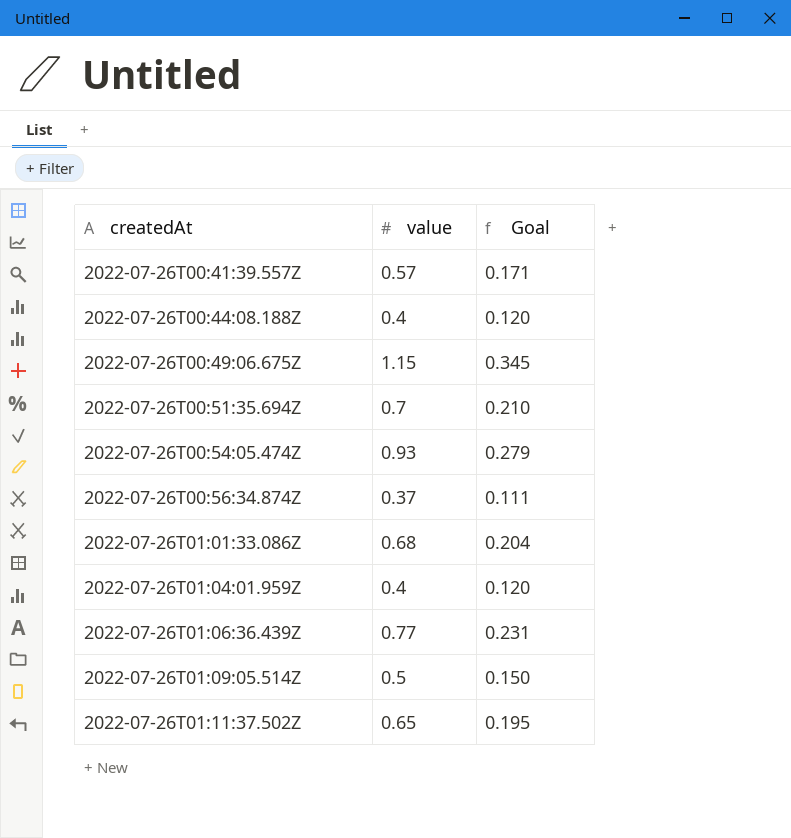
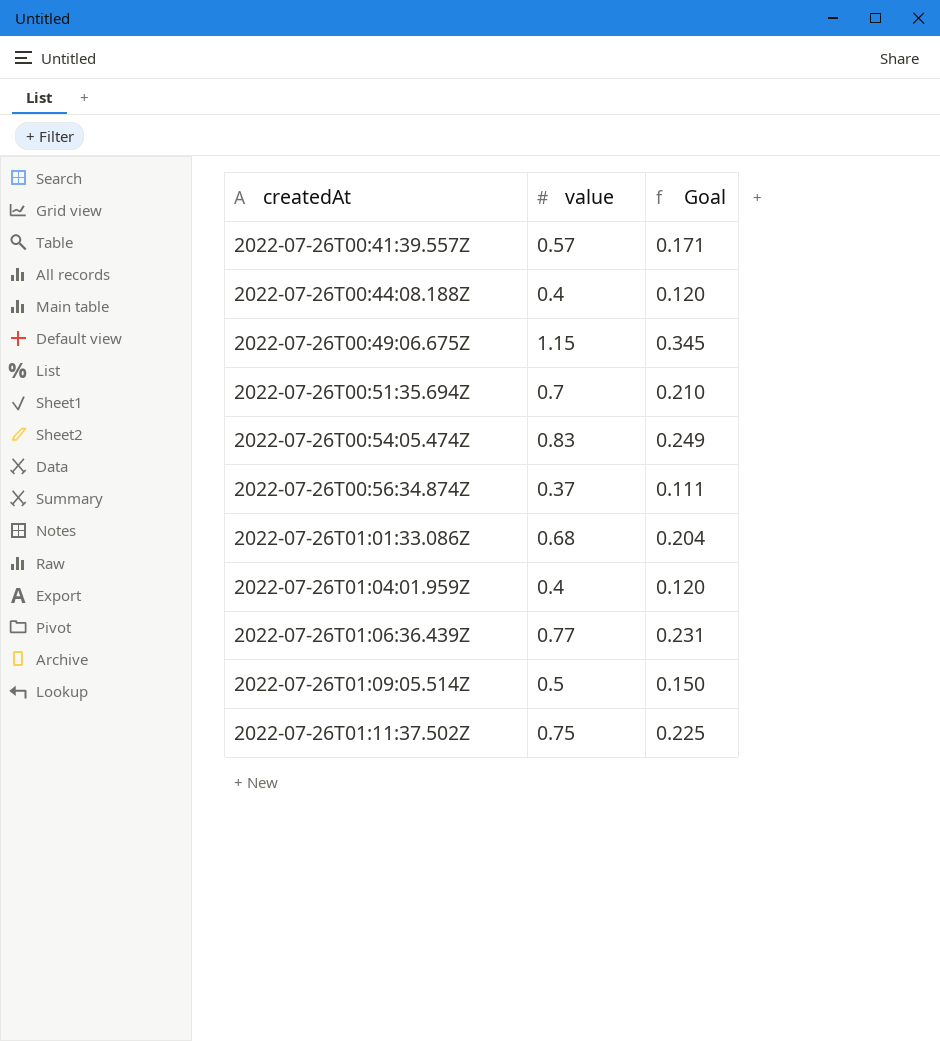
2022-07-26T00:54:05.474Z | value: 0.93 -> 0.83
2022-07-26T00:54:05.474Z | Goal: 0.279 -> 0.249
2022-07-26T01:11:37.502Z | value: 0.65 -> 0.75
2022-07-26T01:11:37.502Z | Goal: 0.195 -> 0.225

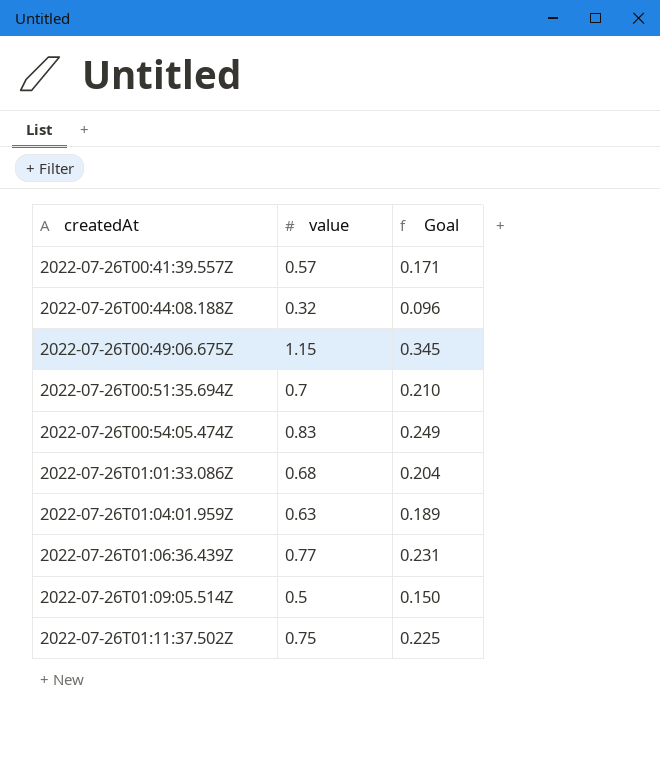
row 2022-07-26T00:56:34.874Z: 0.37 | 0.111 -> none
2022-07-26T00:44:08.188Z | value: 0.4 -> 0.32
2022-07-26T00:44:08.188Z | Goal: 0.120 -> 0.096
2022-07-26T01:04:01.959Z | value: 0.4 -> 0.63
2022-07-26T01:04:01.959Z | Goal: 0.120 -> 0.189

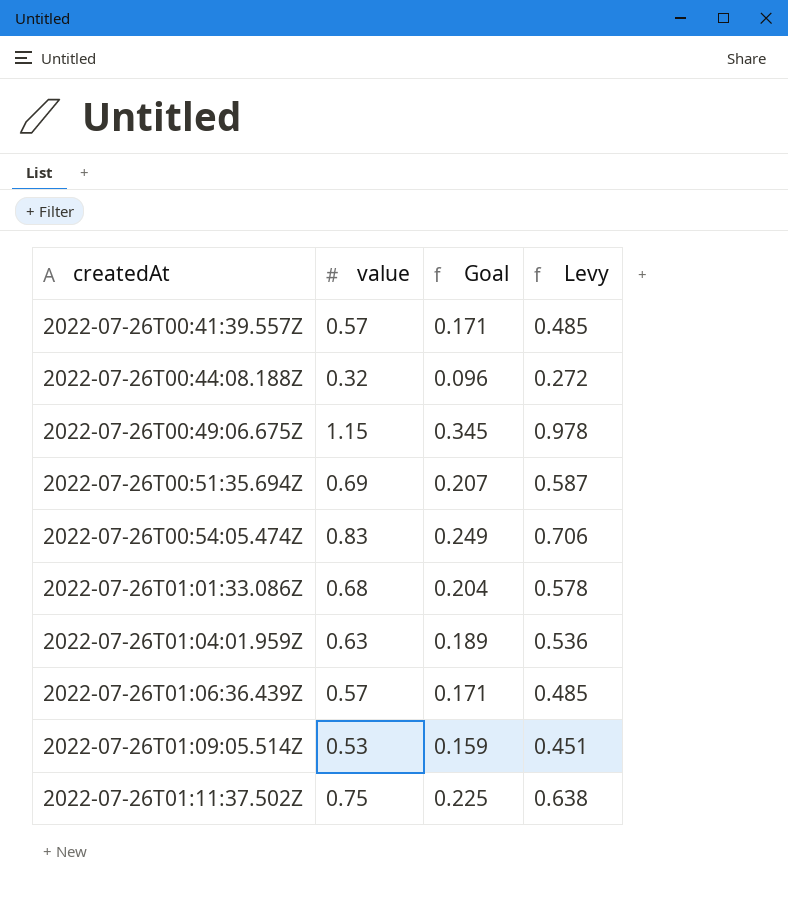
column Levy | formula: none -> [value] * 0.85
2022-07-26T00:51:35.694Z | value: 0.7 -> 0.69
2022-07-26T00:51:35.694Z | Goal: 0.210 -> 0.207
2022-07-26T01:06:36.439Z | value: 0.77 -> 0.57
2022-07-26T01:06:36.439Z | Goal: 0.231 -> 0.171
2022-07-26T01:09:05.514Z | value: 0.5 -> 0.53
2022-07-26T01:09:05.514Z | Goal: 0.150 -> 0.159

